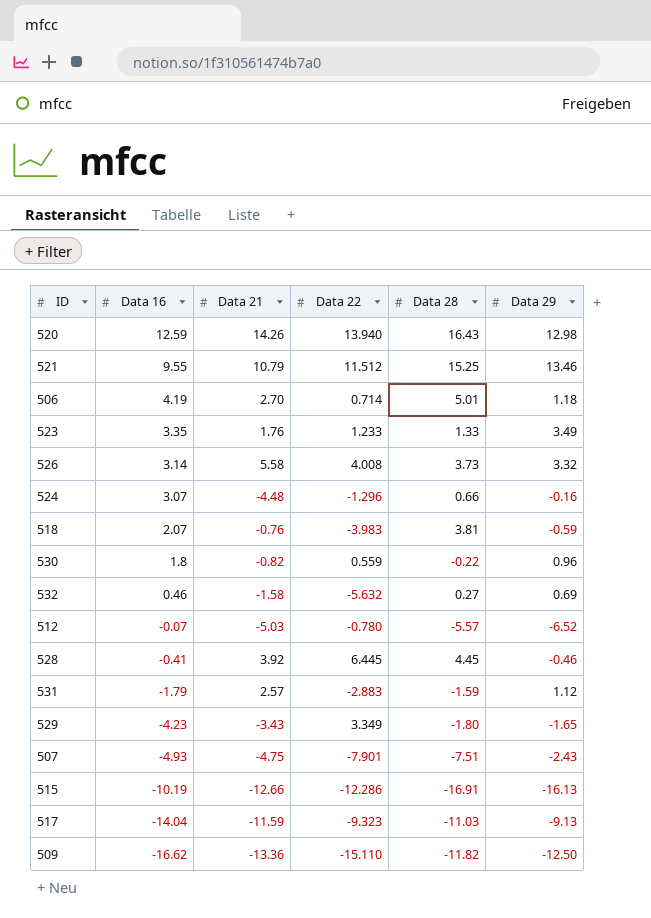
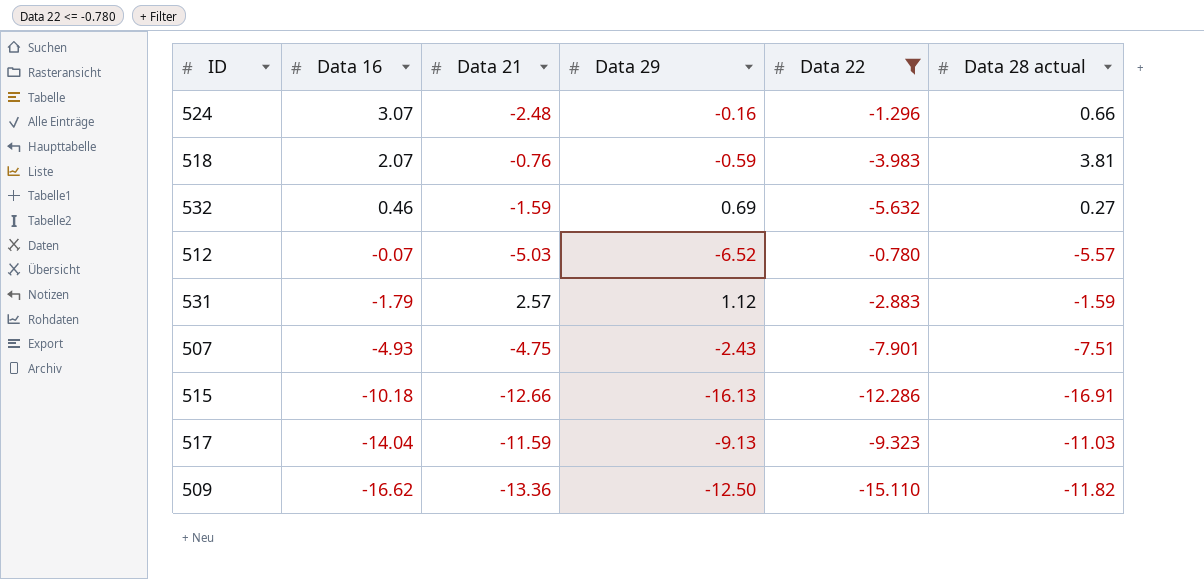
filter: none -> Data 22 <= -0.780
column Data 29 | position: 6 -> 4
column name: Data 28 -> Data 28 actual
524 | Data 21: -4.48 -> -2.48
532 | Data 21: -1.58 -> -1.59
515 | Data 16: -10.19 -> -10.18

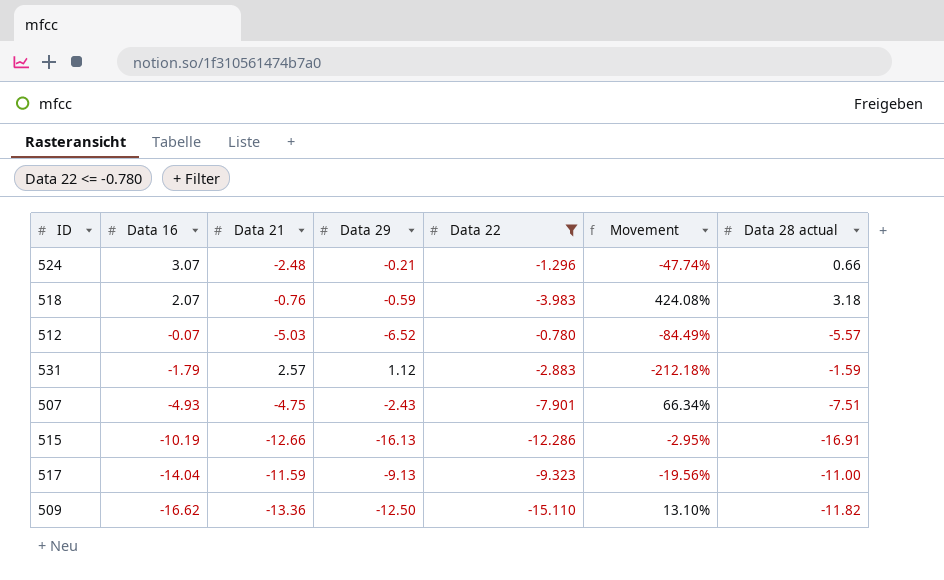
column Movement | formula: none -> ([Data 22] - [Data 21]) / [Data 21]
row 532: 0.46 | -1.59 | 0.69 | -5.632 | 0.27 -> none
524 | Data 29: -0.16 -> -0.21
518 | Data 28 actual: 3.81 -> 3.18
515 | Data 16: -10.18 -> -10.19
517 | Data 28 actual: -11.03 -> -11.00

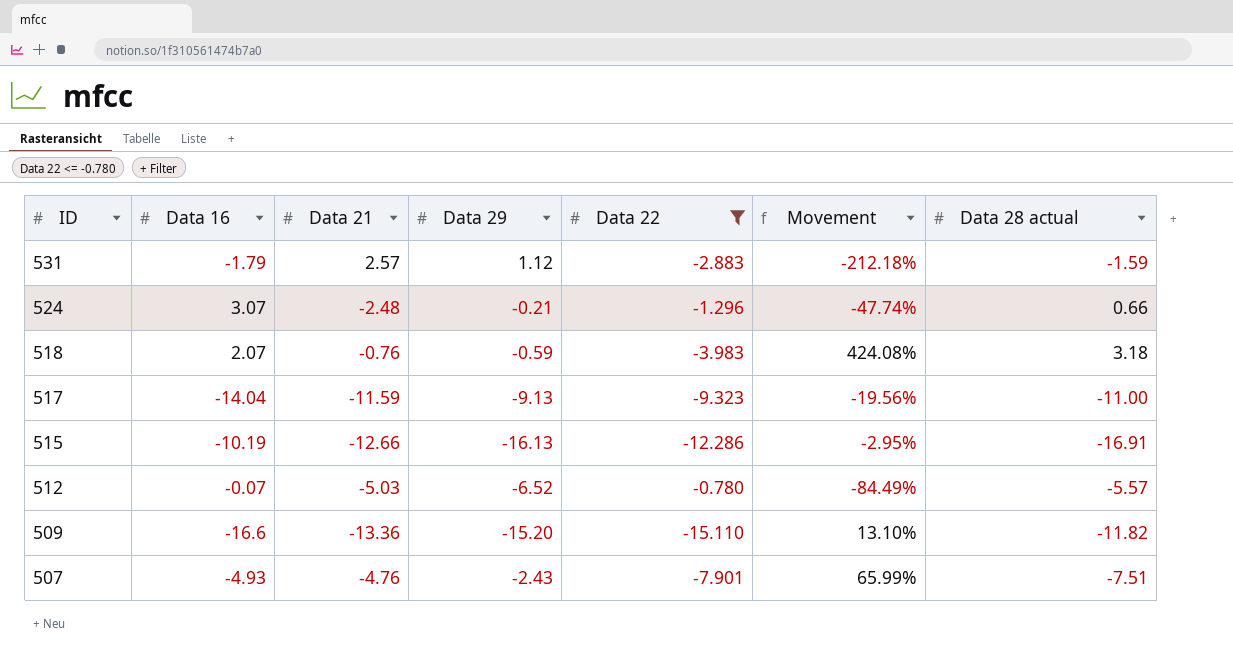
row order: Data 16 descending -> ID descending
509 | Data 16: -16.62 -> -16.6
509 | Data 29: -12.50 -> -15.20
507 | Data 21: -4.75 -> -4.76
507 | Movement: 66.34% -> 65.99%

